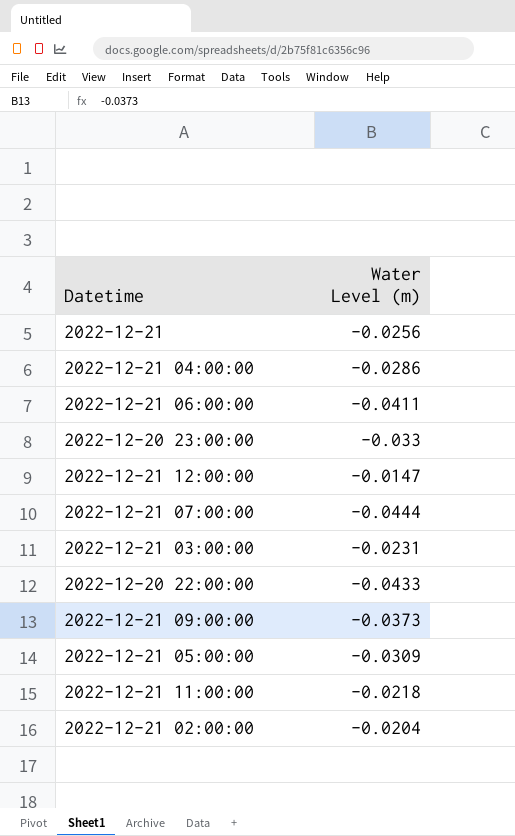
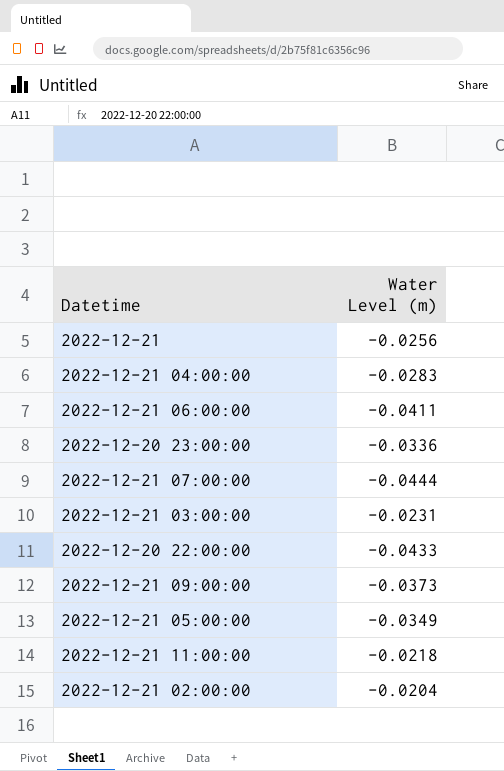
row 2022-12-21 12:00:00: -0.0147 -> none
2022-12-21 04:00:00 | Water Level (m): -0.0286 -> -0.0283
2022-12-20 23:00:00 | Water Level (m): -0.033 -> -0.0336
2022-12-21 05:00:00 | Water Level (m): -0.0309 -> -0.0349

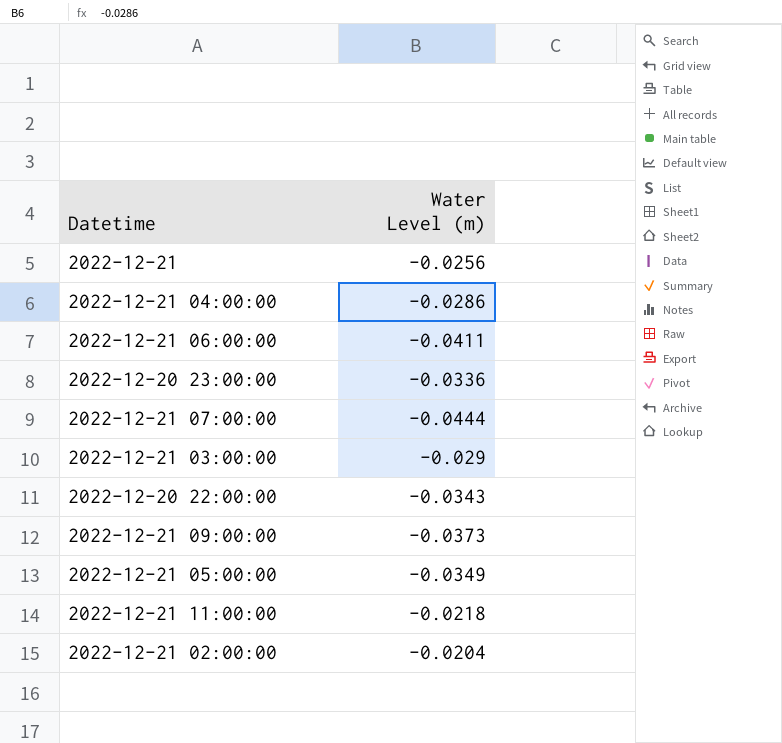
2022-12-21 04:00:00 | Water Level (m): -0.0283 -> -0.0286
2022-12-21 03:00:00 | Water Level (m): -0.0231 -> -0.029
2022-12-20 22:00:00 | Water Level (m): -0.0433 -> -0.0343

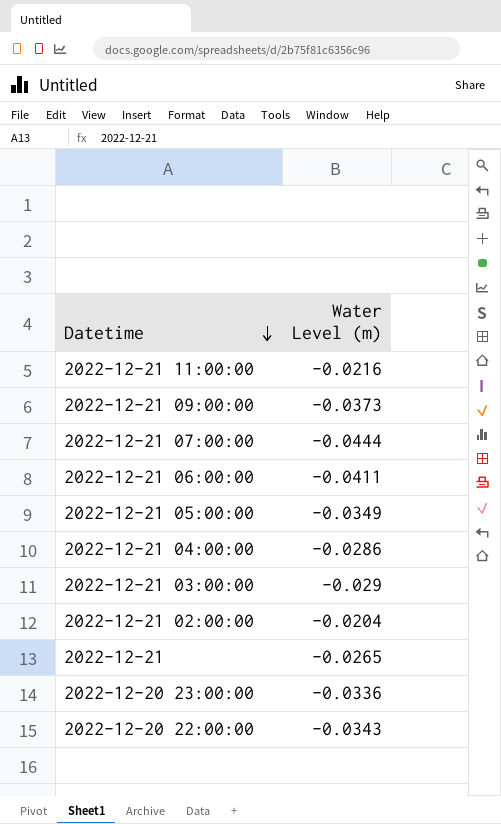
row order: none -> Datetime descending
2022-12-21 11:00:00 | Water Level (m): -0.0218 -> -0.0216
2022-12-21 | Water Level (m): -0.0256 -> -0.0265

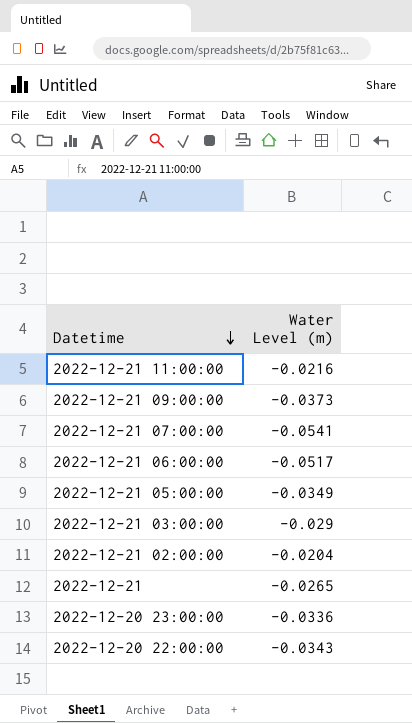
row 2022-12-21 04:00:00: -0.0286 -> none
2022-12-21 07:00:00 | Water Level (m): -0.0444 -> -0.0541
2022-12-21 06:00:00 | Water Level (m): -0.0411 -> -0.0517

